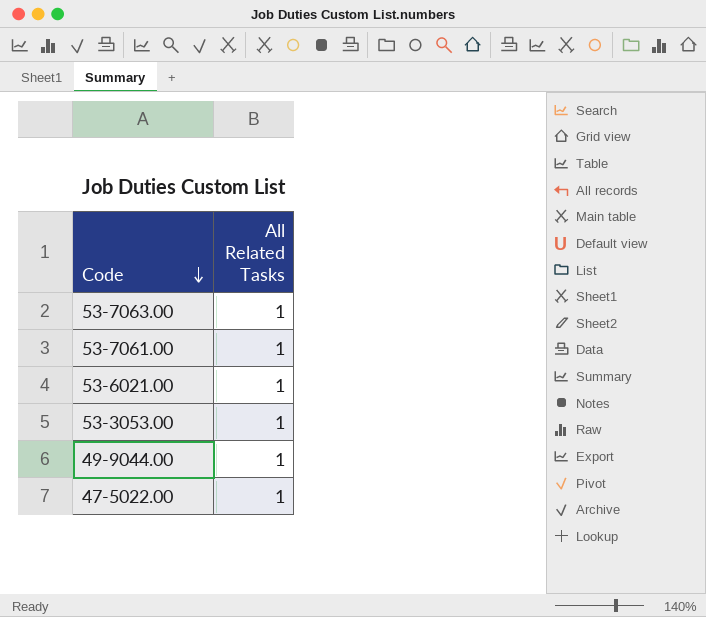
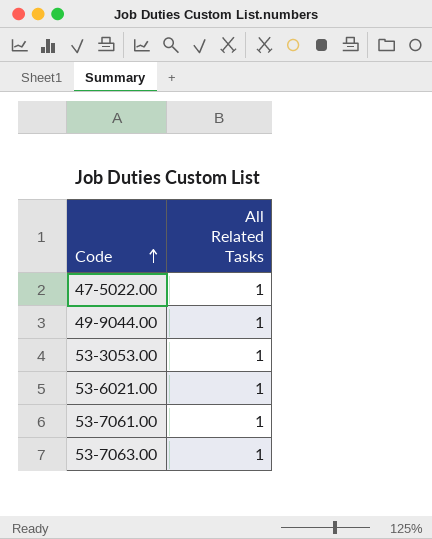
row order: Code descending -> Code ascending

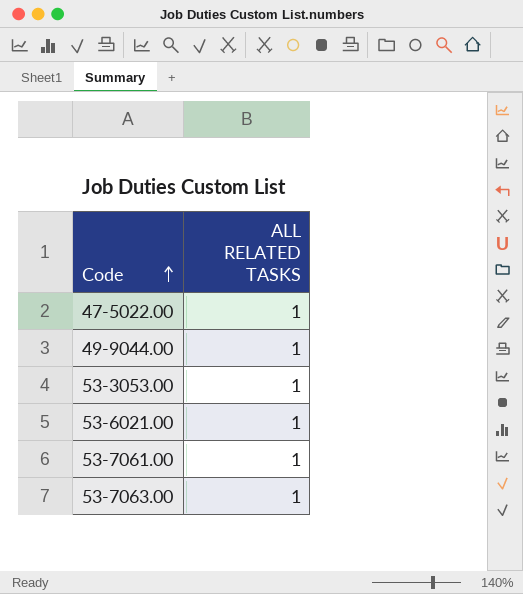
column name: All Related Tasks -> ALL RELATED TASKS

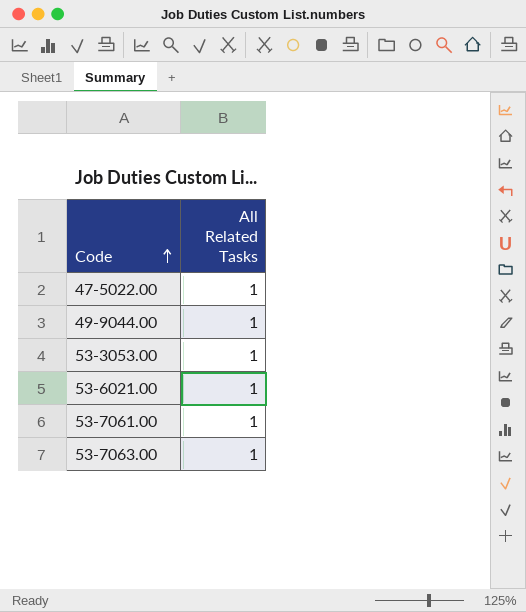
column name: ALL RELATED TASKS -> All Related Tasks

